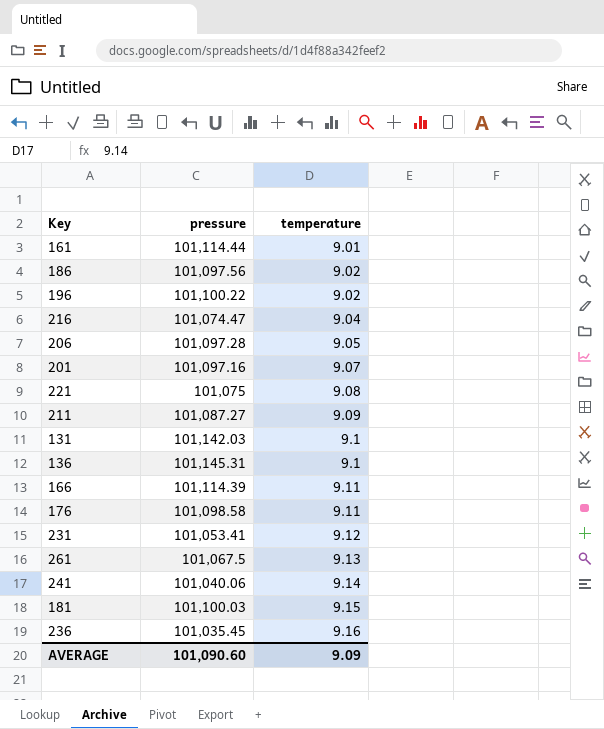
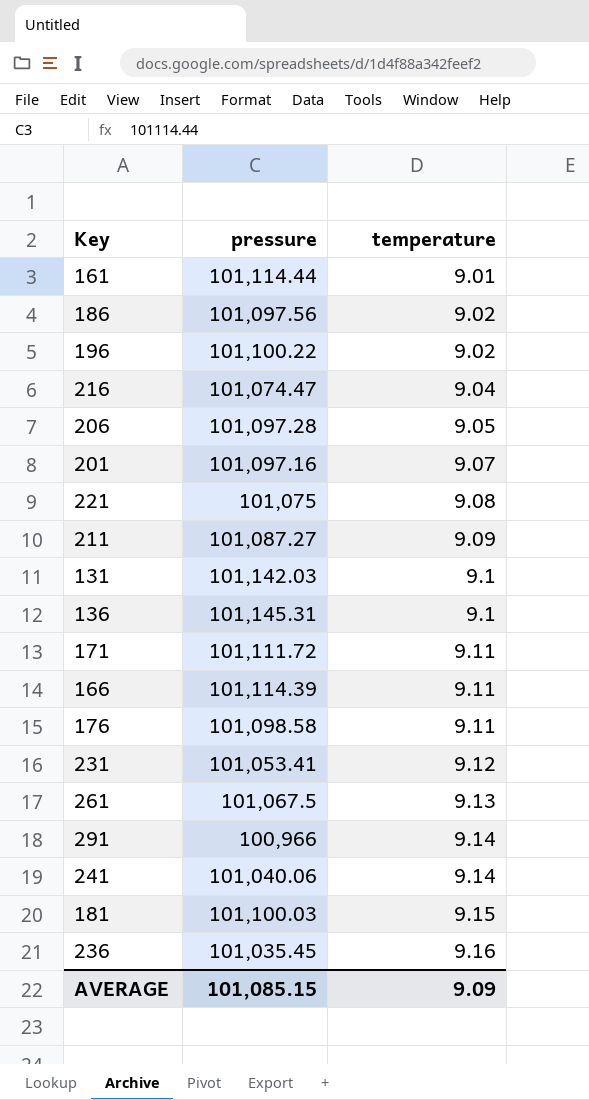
row 171: none -> 101,111.72 | 9.11
row 291: none -> 100,966 | 9.14
AVERAGE | pressure: 101,090.60 -> 101,085.15

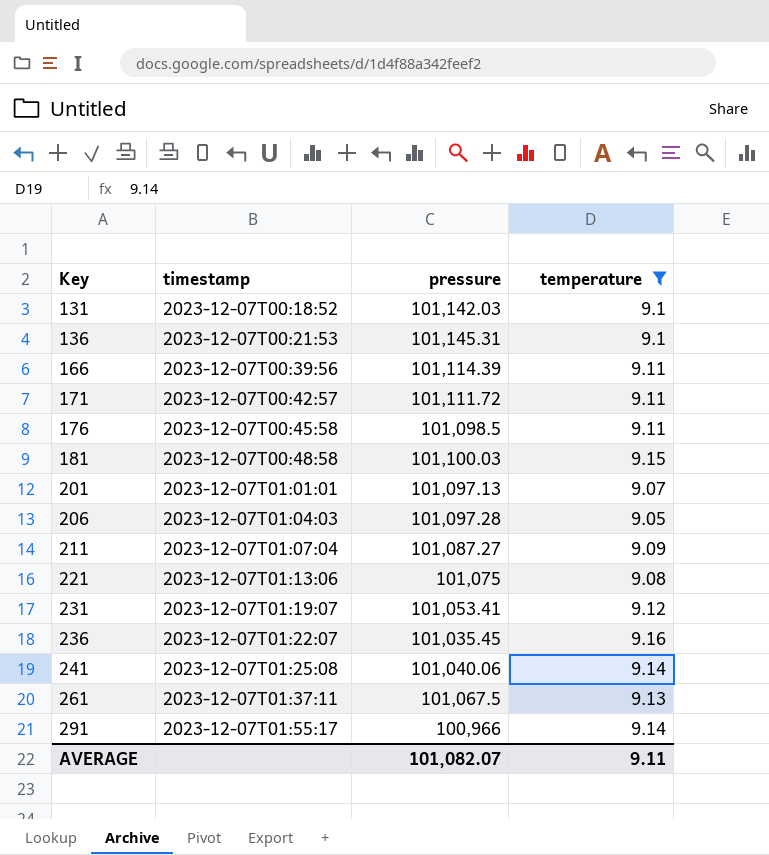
filter: none -> temperature >= 9.05
row order: temperature ascending -> Key ascending
column timestamp | position: none -> 2
176 | pressure: 101,098.58 -> 101,098.5
201 | pressure: 101,097.16 -> 101,097.13
AVERAGE | pressure: 101,085.15 -> 101,082.07
AVERAGE | temperature: 9.09 -> 9.11

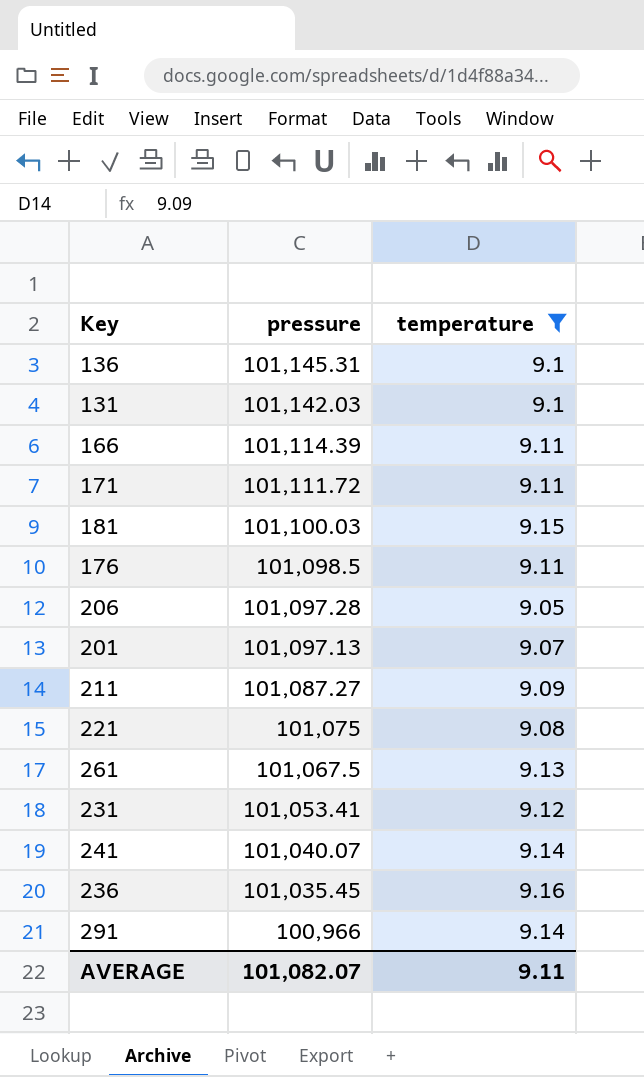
row order: Key ascending -> pressure descending
column timestamp | position: 2 -> none
241 | pressure: 101,040.06 -> 101,040.07

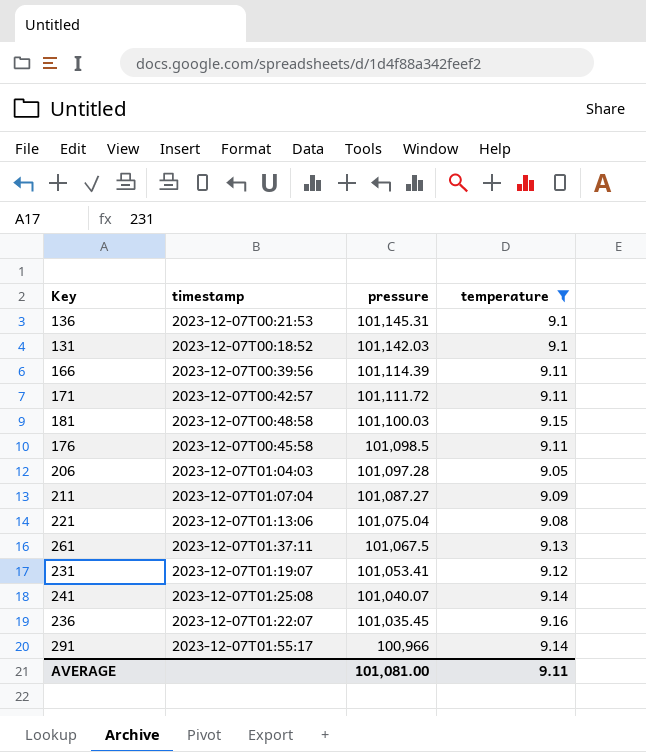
column timestamp | position: none -> 2
row 201: 101,097.13 | 9.07 -> none
221 | pressure: 101,075 -> 101,075.04
AVERAGE | pressure: 101,082.07 -> 101,081.00

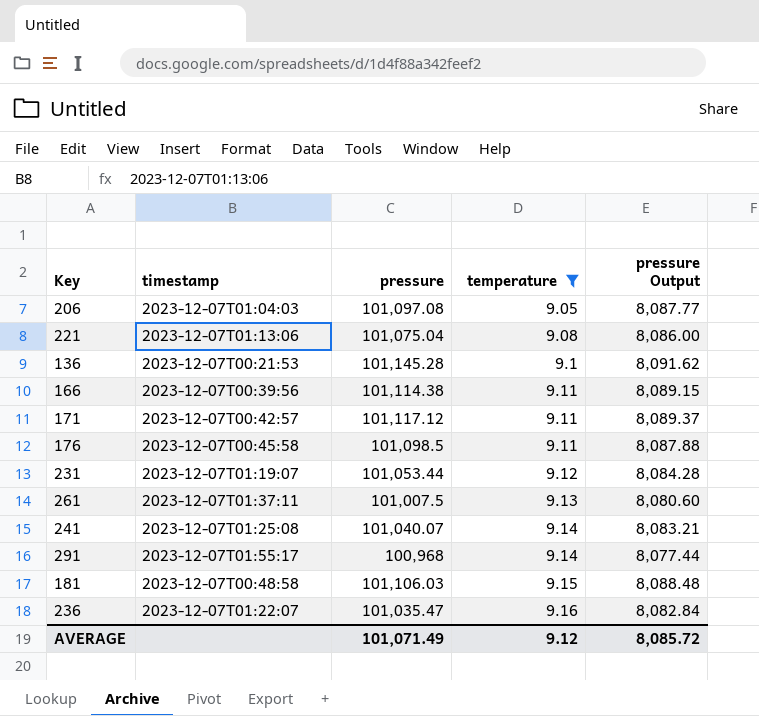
row order: pressure descending -> temperature ascending
column pressure Output | formula: none -> [pressure] * 0.08
row 131: 2023-12-07T00:18:52 | 101,142.03 | 9.1 -> none
row 211: 2023-12-07T01:07:04 | 101,087.27 | 9.09 -> none
206 | pressure: 101,097.28 -> 101,097.08
136 | pressure: 101,145.31 -> 101,145.28
166 | pressure: 101,114.39 -> 101,114.38
171 | pressure: 101,111.72 -> 101,117.12
231 | pressure: 101,053.41 -> 101,053.44
261 | pressure: 101,067.5 -> 101,007.5
291 | pressure: 100,966 -> 100,968
181 | pressure: 101,100.03 -> 101,106.03
236 | pressure: 101,035.45 -> 101,035.47
AVERAGE | pressure: 101,081.00 -> 101,071.49
AVERAGE | temperature: 9.11 -> 9.12

